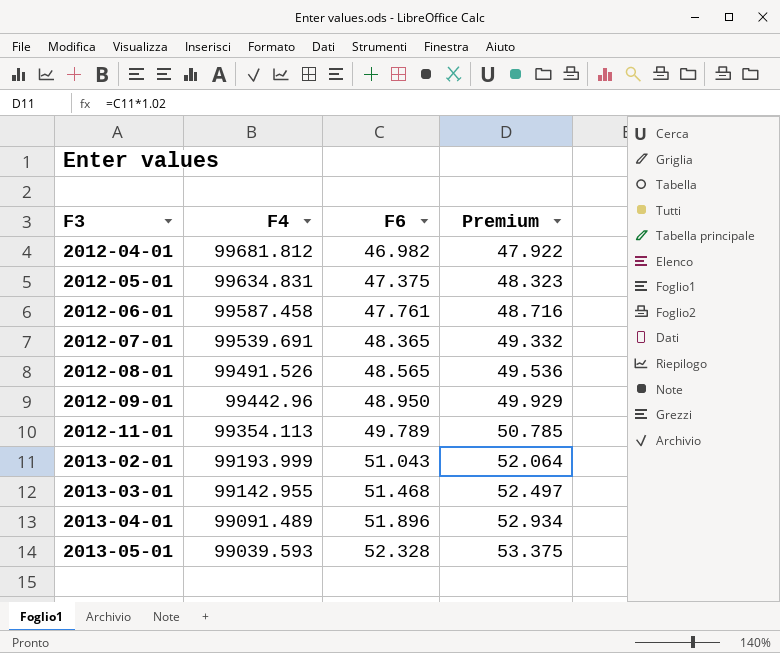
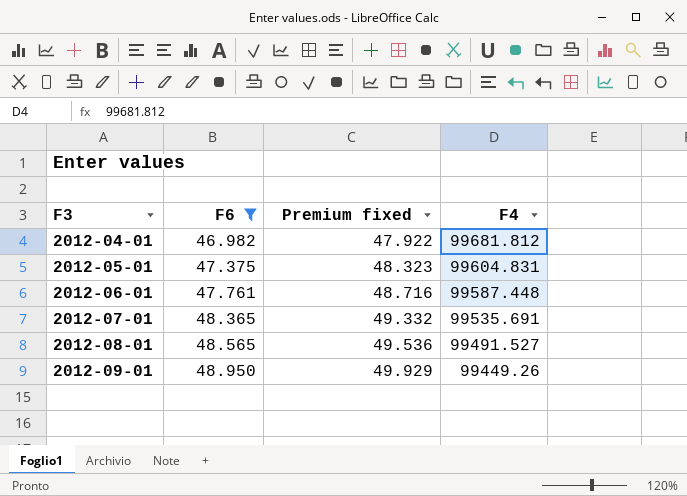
filter: none -> F6 <= 48.950
column name: Premium -> Premium fixed
column F4 | position: 2 -> 4
2012-05-01 | F4: 99634.831 -> 99604.831
2012-06-01 | F4: 99587.458 -> 99587.448
2012-07-01 | F4: 99539.691 -> 99535.691
2012-08-01 | F4: 99491.526 -> 99491.527
2012-09-01 | F4: 99442.96 -> 99449.26

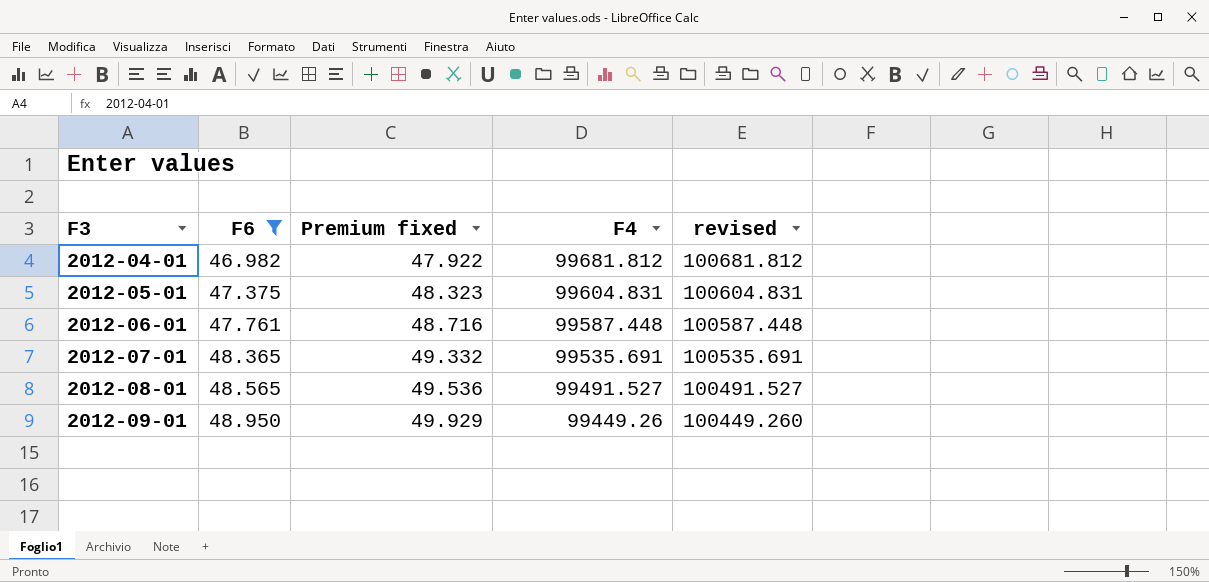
column revised | formula: none -> [F4] + 1000

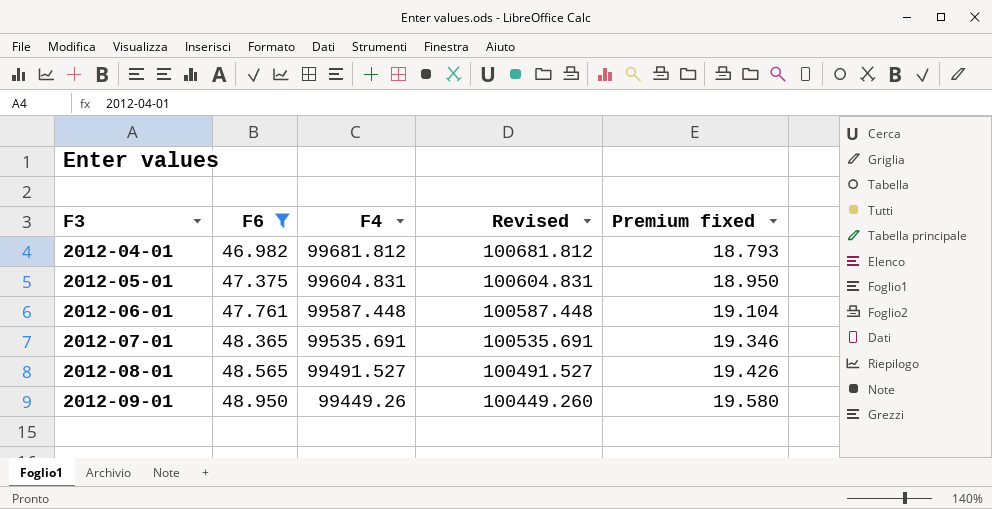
column name: revised -> Revised
column Premium fixed | formula: [F6] * 1.02 -> [F6] * 0.4
column Premium fixed | position: 3 -> 5

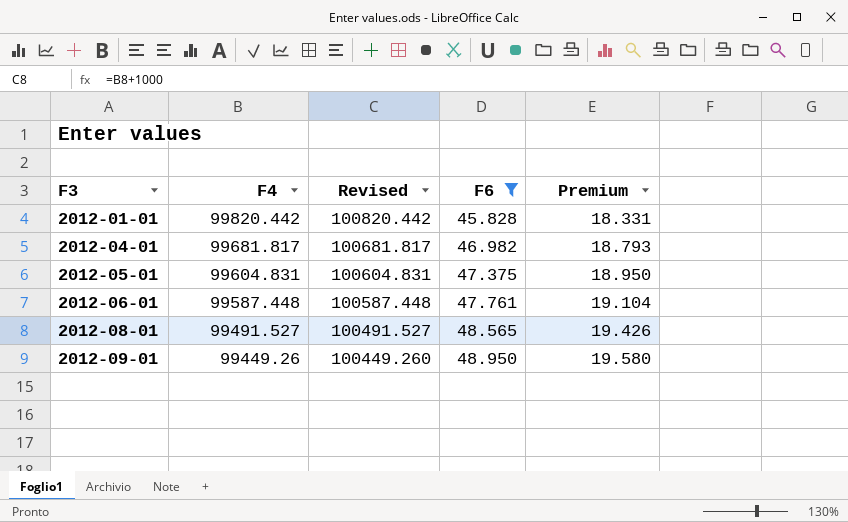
column F6 | position: 2 -> 4
column name: Premium fixed -> Premium
row 2012-07-01: 48.365 | 99535.691 | 100535.691 | 19.346 -> none
row 2012-01-01: none -> 99820.442 | 100820.442 | 45.828 | 18.331
2012-04-01 | F4: 99681.812 -> 99681.817
2012-04-01 | Revised: 100681.812 -> 100681.817

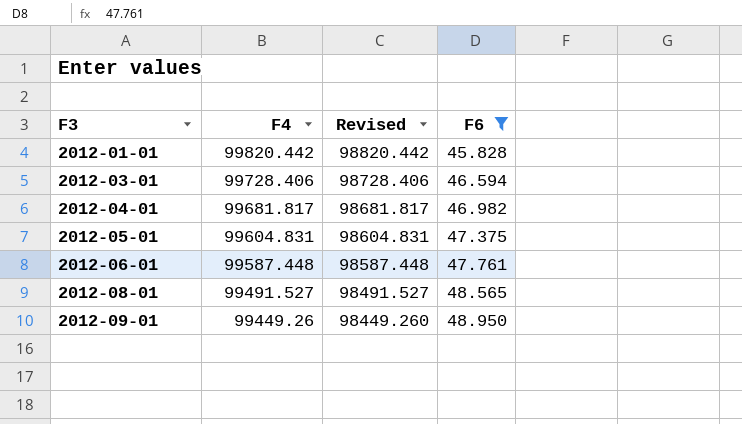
column Premium | formula: [F6] * 0.4 -> none
column Revised | formula: [F4] + 1000 -> [F4] - 1000
row 2012-03-01: none -> 99728.406 | 98728.406 | 46.594

